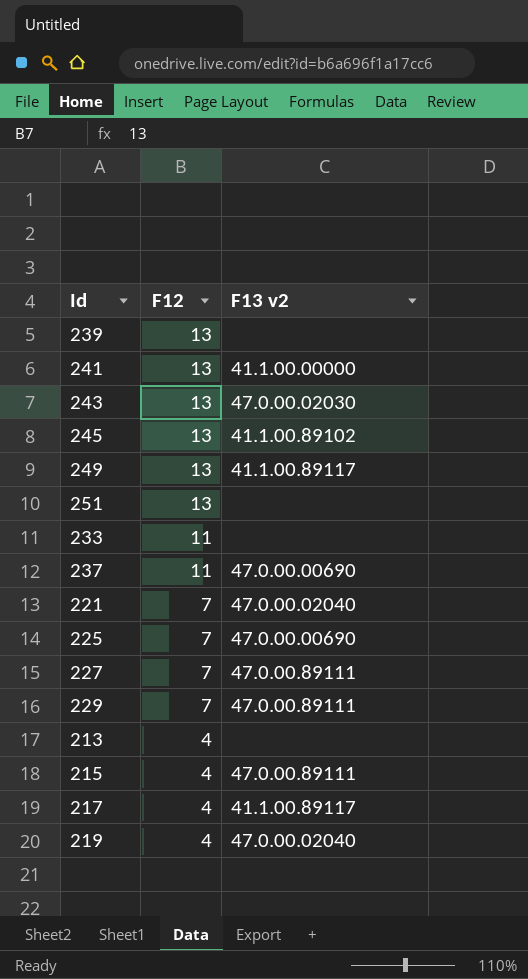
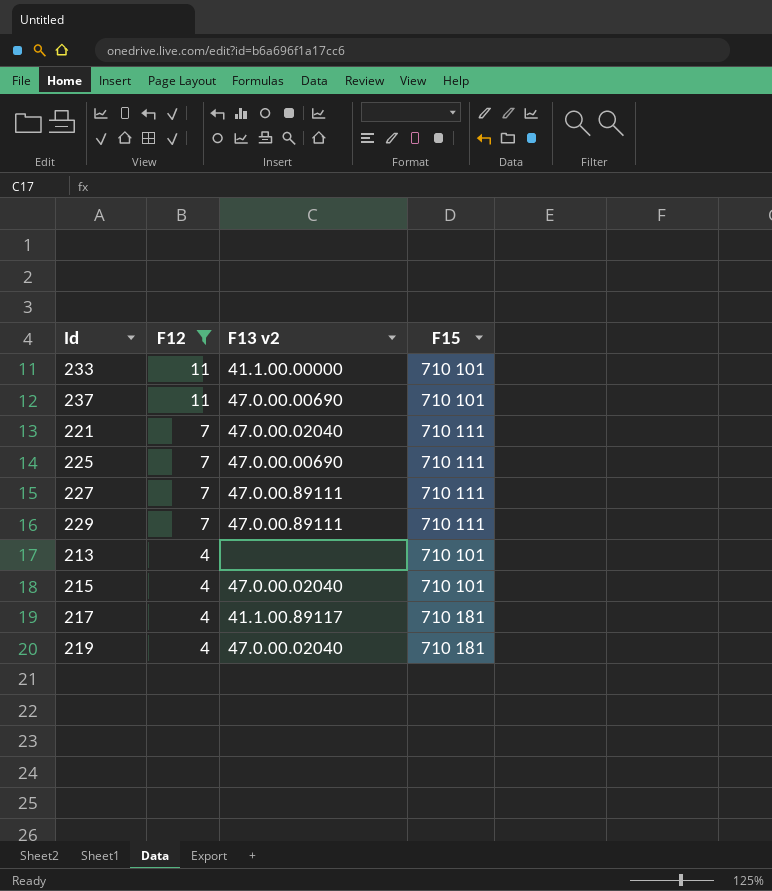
filter: none -> F12 != 13
column F15 | position: none -> 4
233 | F13 v2: none -> 41.1.00.00000
215 | F13 v2: 47.0.00.89111 -> 47.0.00.02040

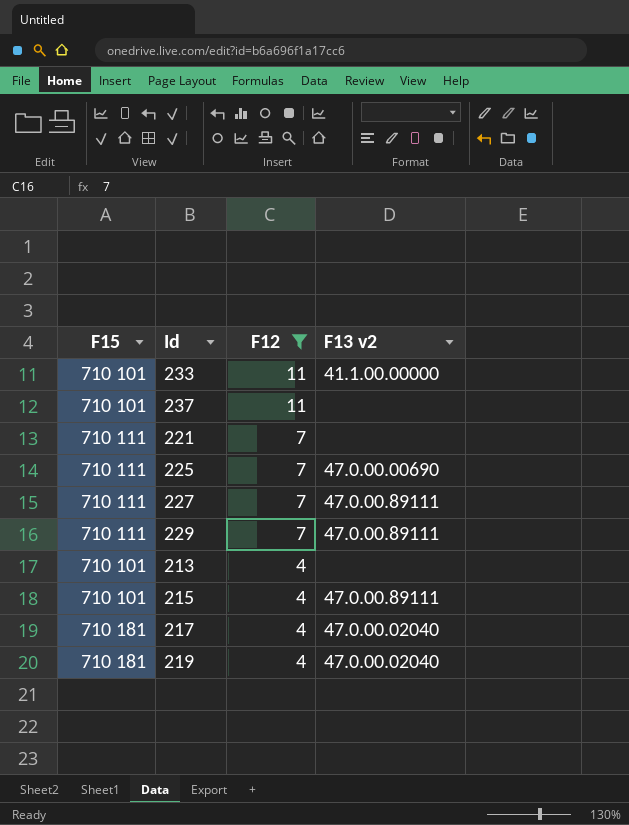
column F15 | position: 4 -> 1
237 | F13 v2: 47.0.00.00690 -> none
221 | F13 v2: 47.0.00.02040 -> none
215 | F13 v2: 47.0.00.02040 -> 47.0.00.89111
217 | F13 v2: 41.1.00.89117 -> 47.0.00.02040

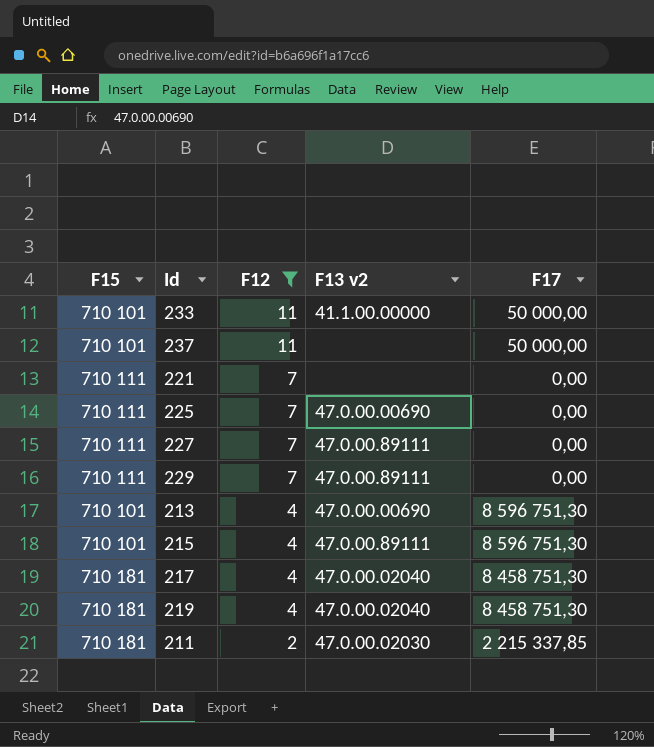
column F17 | position: none -> 5
213 | F13 v2: none -> 47.0.00.00690
row 211: none -> 710 181 | 2 | 47.0.00.02030 | 2 215 337,85

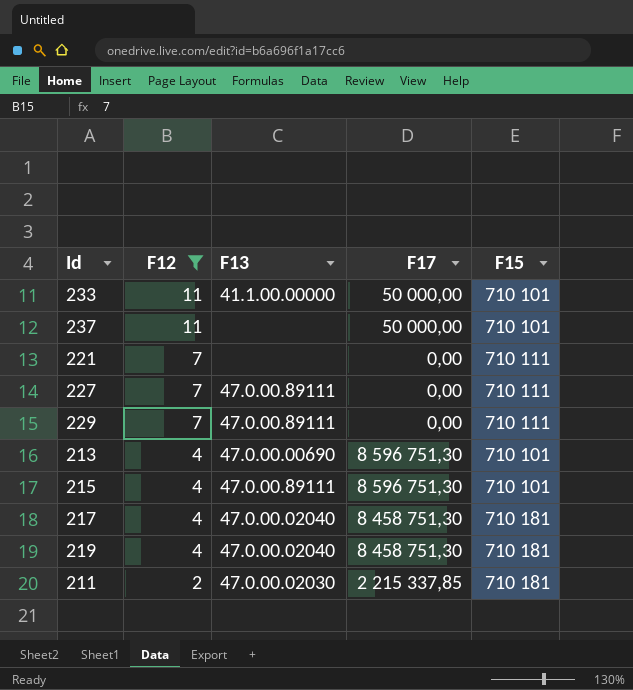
column name: F13 v2 -> F13
column F15 | position: 1 -> 5
row 225: 710 111 | 7 | 47.0.00.00690 | 0,00 -> none

